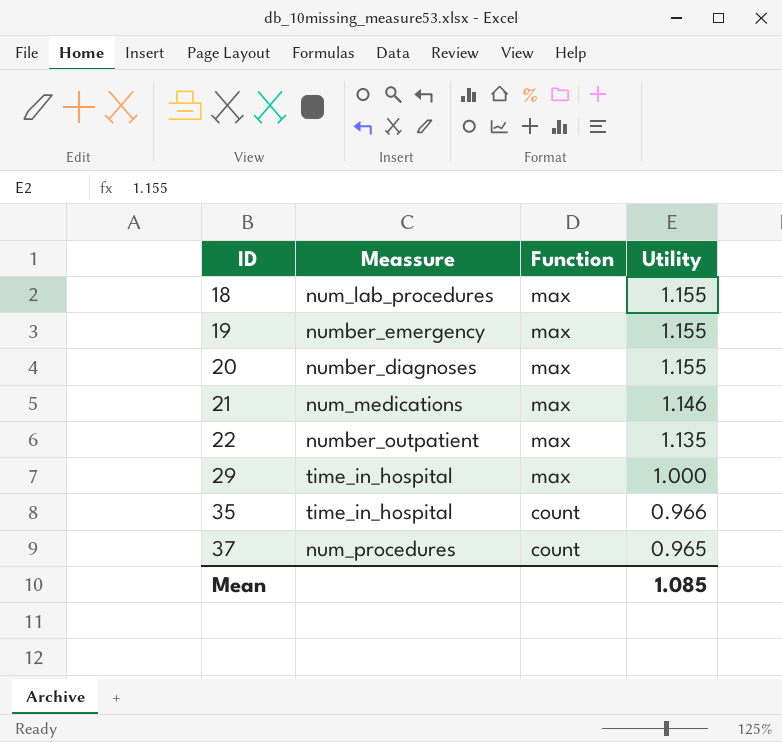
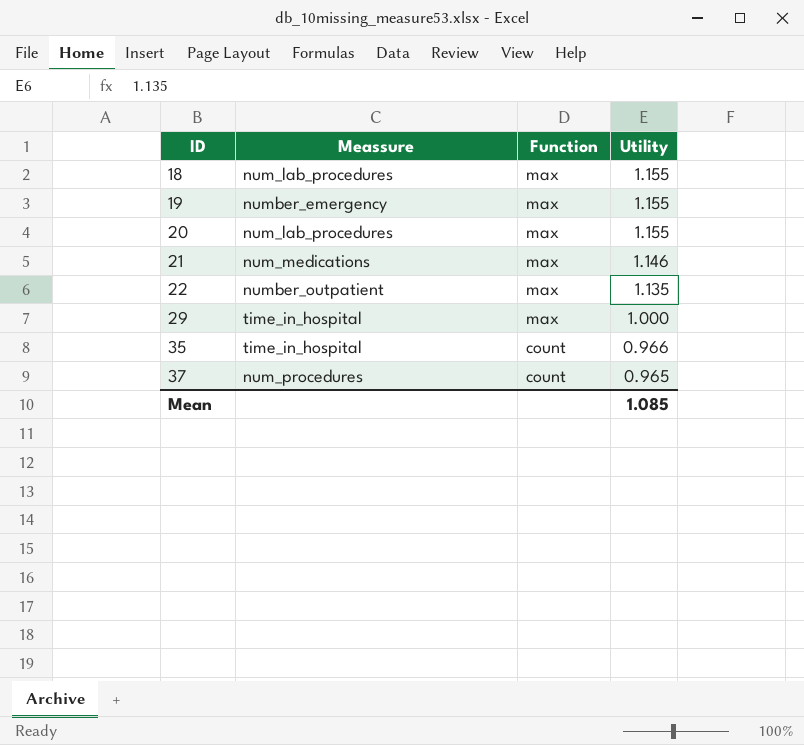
20 | Meassure: number_diagnoses -> num_lab_procedures

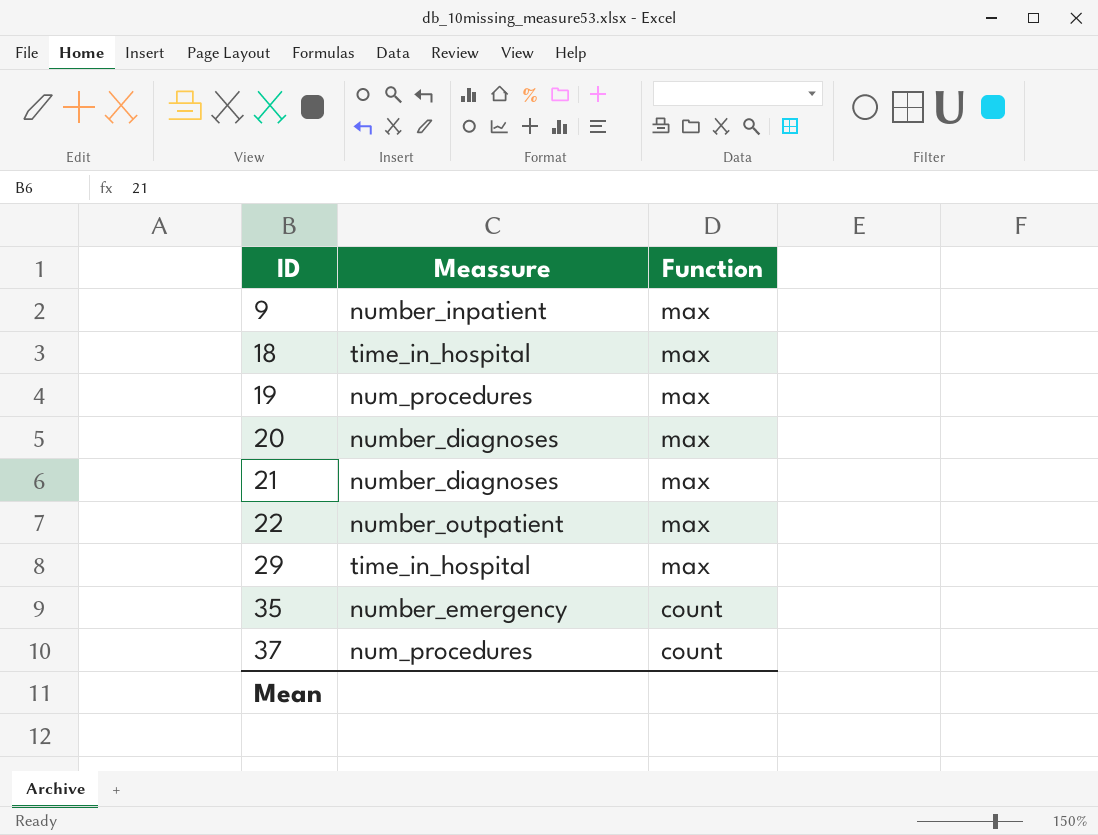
column Utility | position: 4 -> none
row 9: none -> number_inpatient | max
18 | Meassure: num_lab_procedures -> time_in_hospital
19 | Meassure: number_emergency -> num_procedures
20 | Meassure: num_lab_procedures -> number_diagnoses
21 | Meassure: num_medications -> number_diagnoses
35 | Meassure: time_in_hospital -> number_emergency

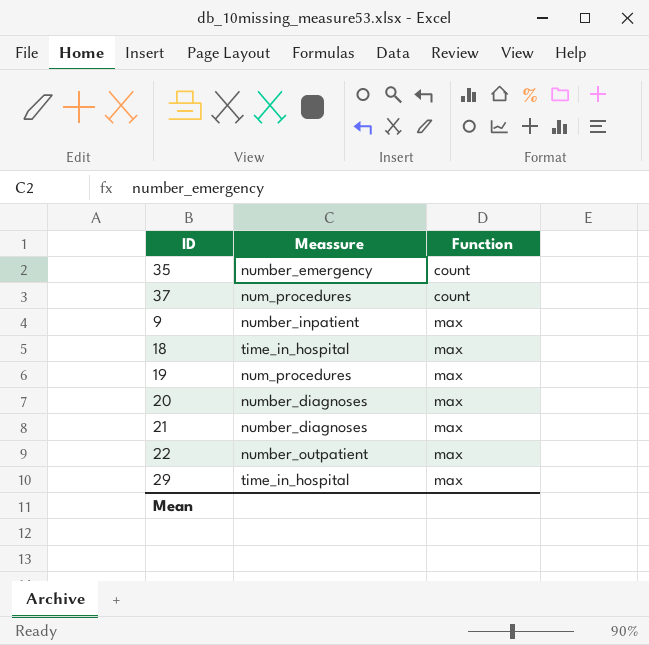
row order: ID ascending -> Function ascending

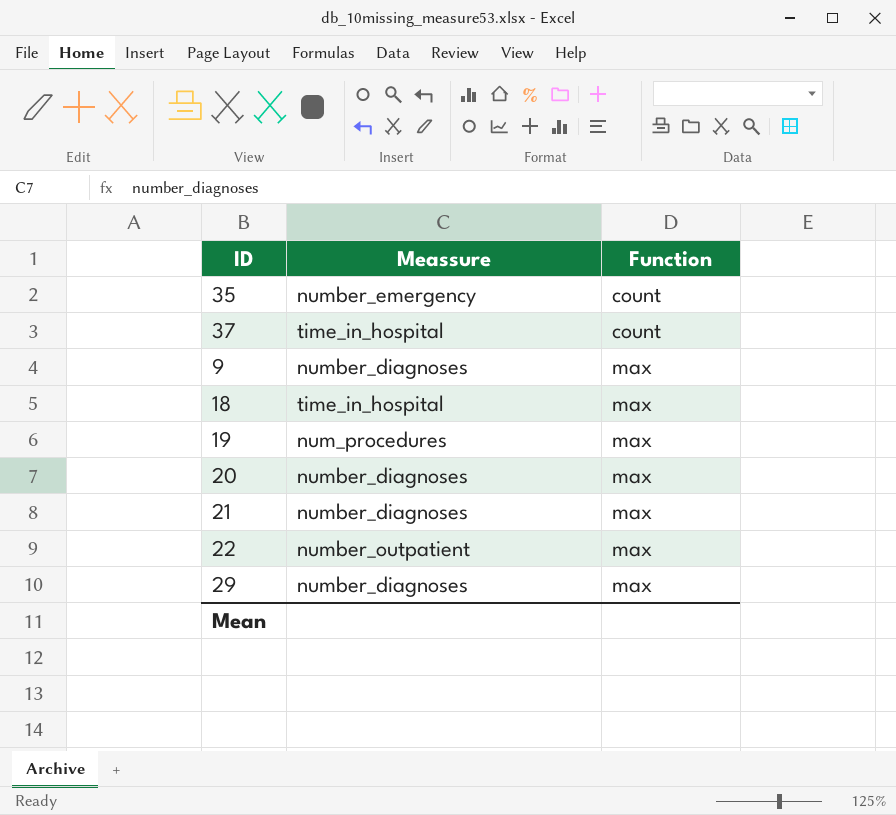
37 | Meassure: num_procedures -> time_in_hospital
9 | Meassure: number_inpatient -> number_diagnoses
29 | Meassure: time_in_hospital -> number_diagnoses

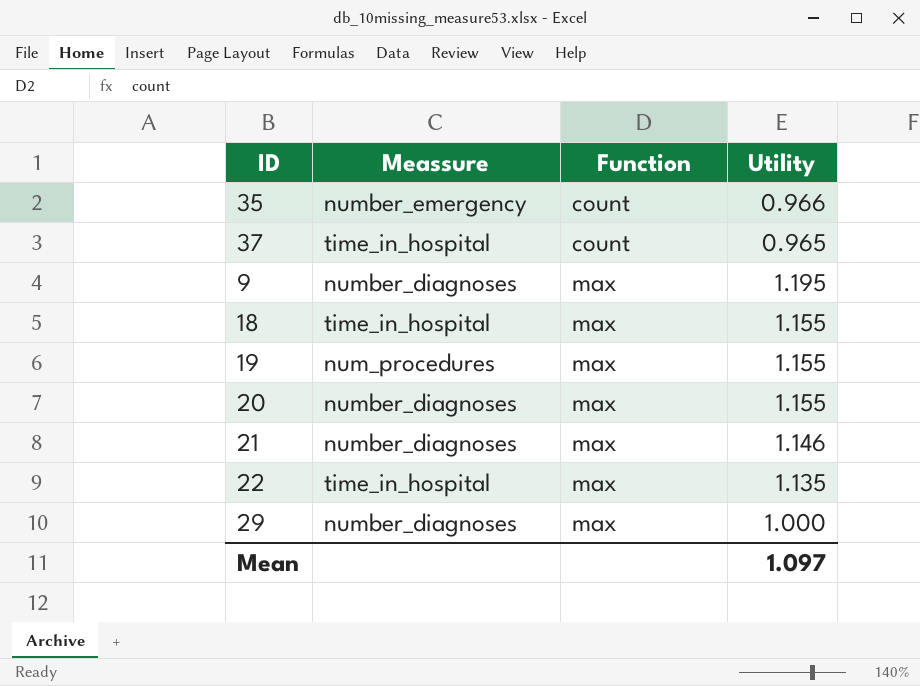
column Utility | position: none -> 4
22 | Meassure: number_outpatient -> time_in_hospital

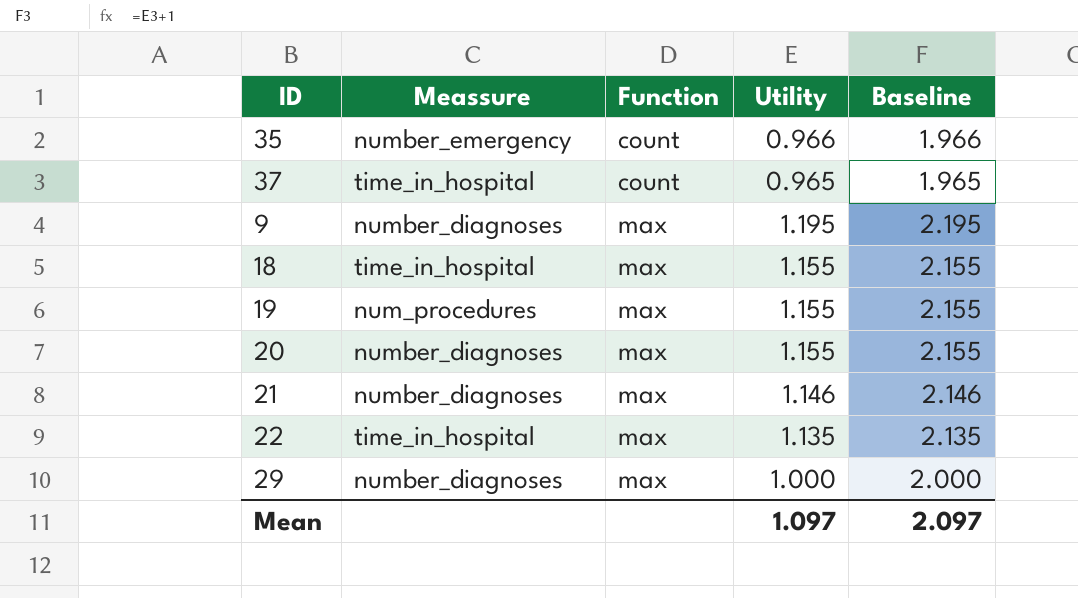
column Baseline | formula: none -> [Utility] + 1

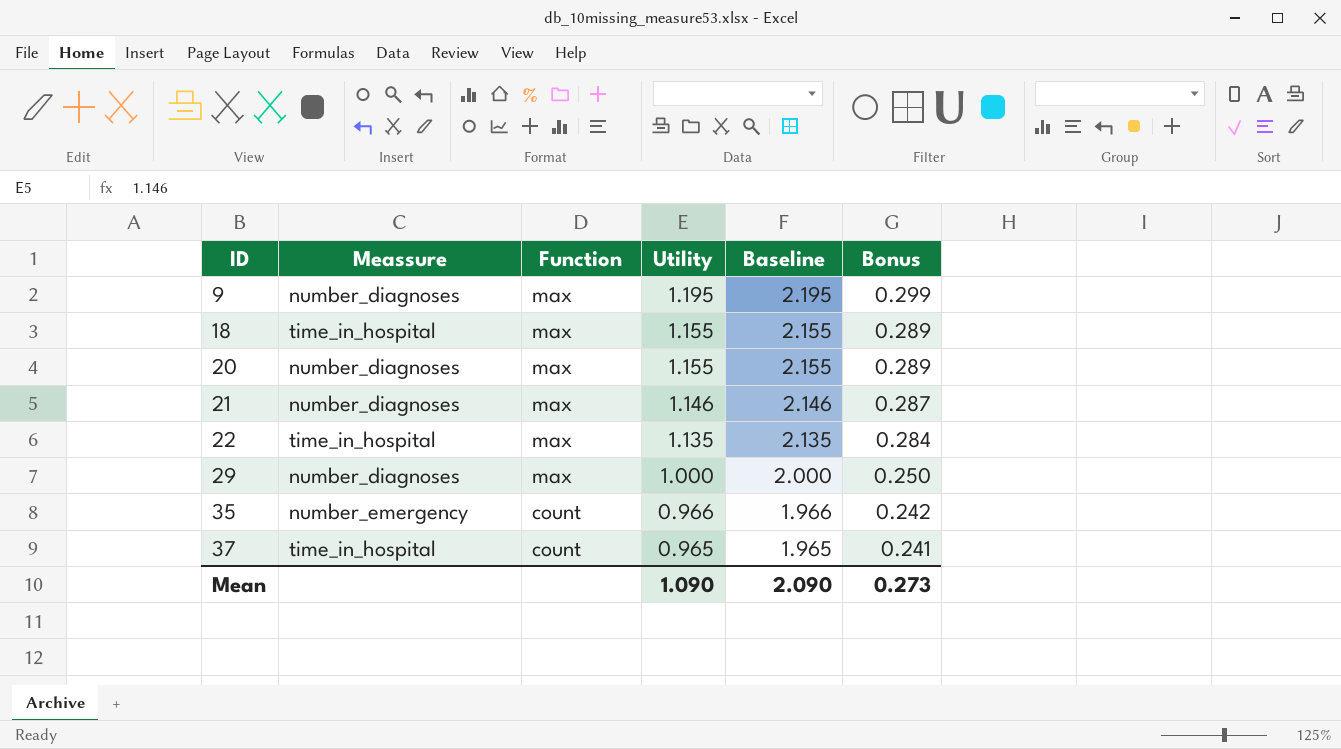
row order: Function ascending -> ID ascending
column Bonus | formula: none -> [Utility] * 0.25
row 19: num_procedures | max | 1.155 | 2.155 -> none
Mean | Utility: 1.097 -> 1.090
Mean | Baseline: 2.097 -> 2.090

